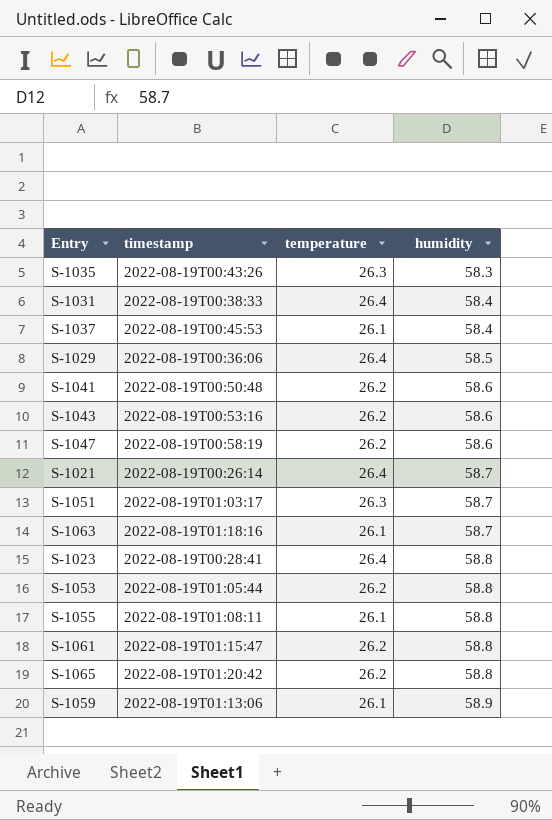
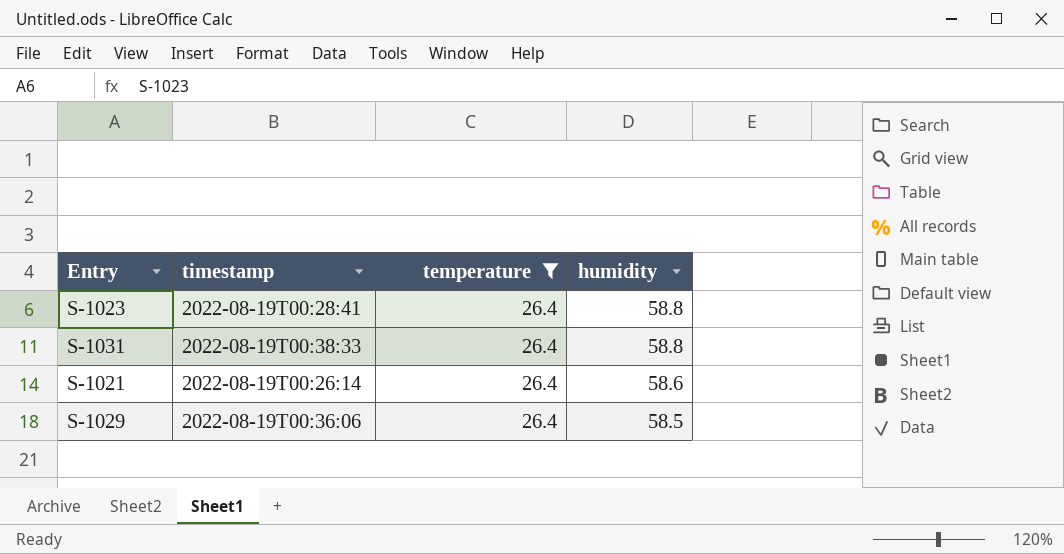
filter: none -> temperature = 26.4
row order: humidity ascending -> humidity descending
S-1031 | humidity: 58.4 -> 58.8
S-1021 | humidity: 58.7 -> 58.6

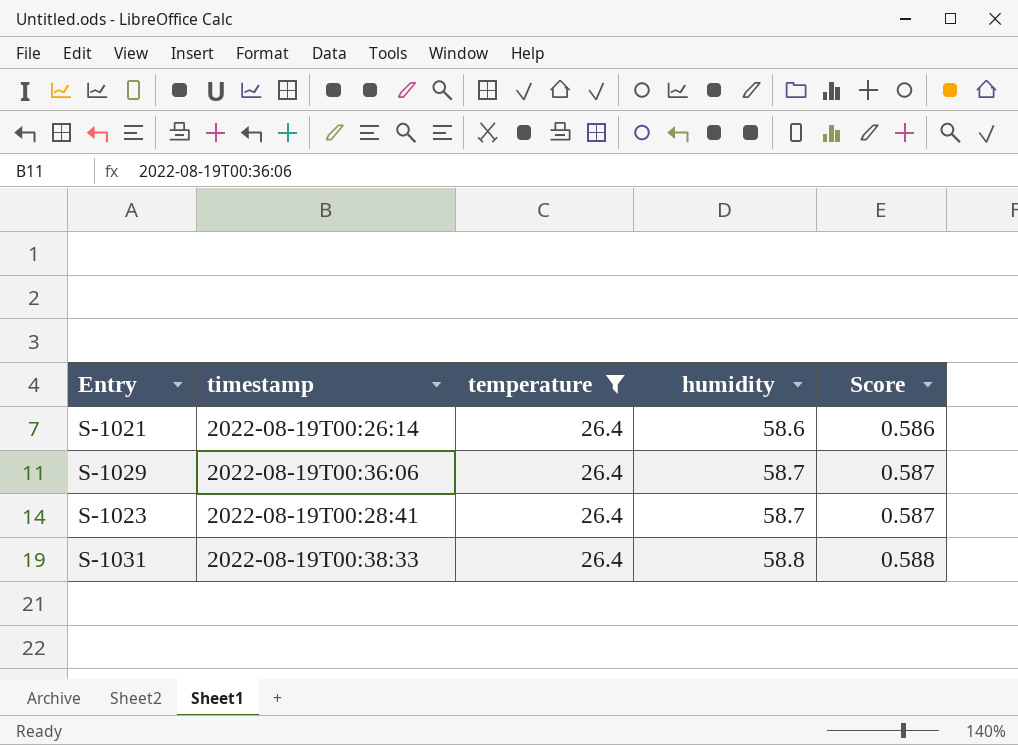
row order: humidity descending -> humidity ascending
column Score | formula: none -> [humidity] * 0.01
S-1029 | humidity: 58.5 -> 58.7
S-1023 | humidity: 58.8 -> 58.7

